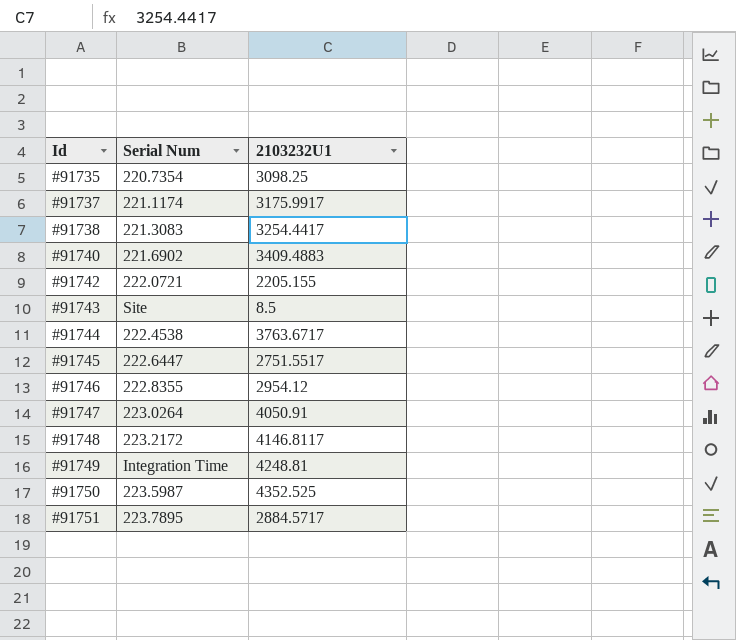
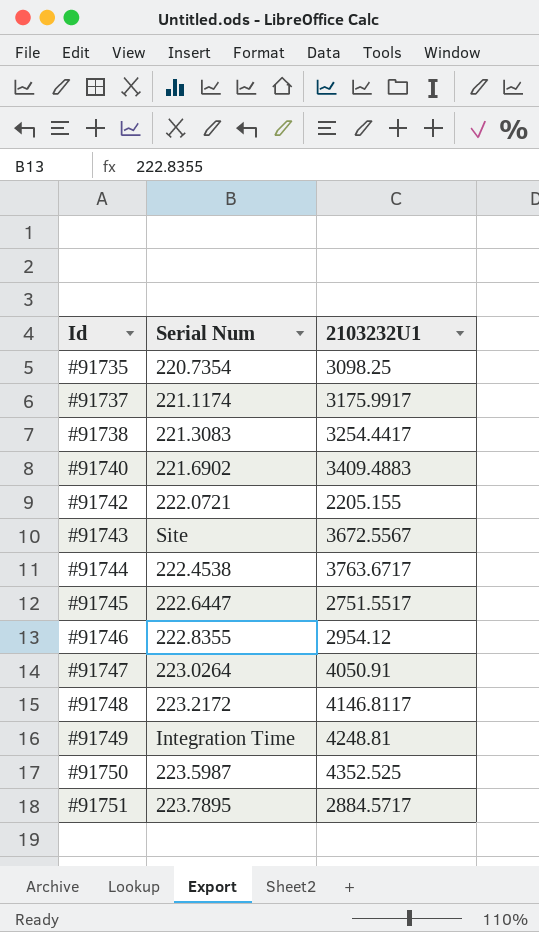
#91743 | 2103232U1: 8.5 -> 3672.5567

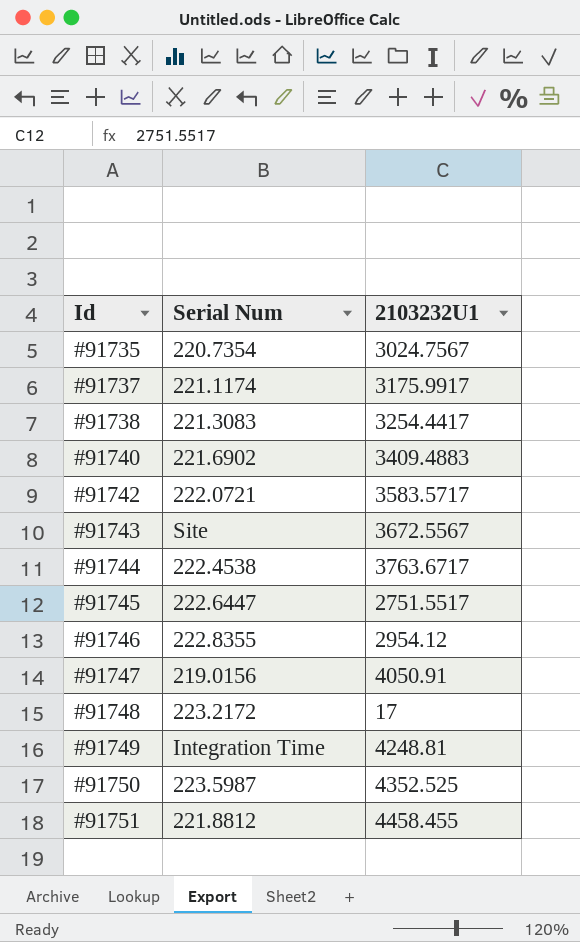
#91735 | 2103232U1: 3098.25 -> 3024.7567
#91742 | 2103232U1: 2205.155 -> 3583.5717
#91747 | Serial Num: 223.0264 -> 219.0156
#91748 | 2103232U1: 4146.8117 -> 17
#91751 | Serial Num: 223.7895 -> 221.8812
#91751 | 2103232U1: 2884.5717 -> 4458.455

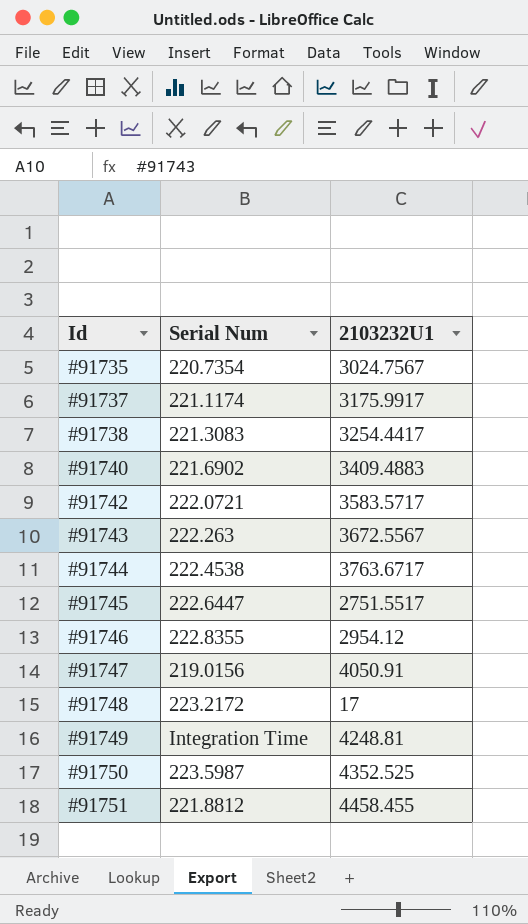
#91743 | Serial Num: Site -> 222.263

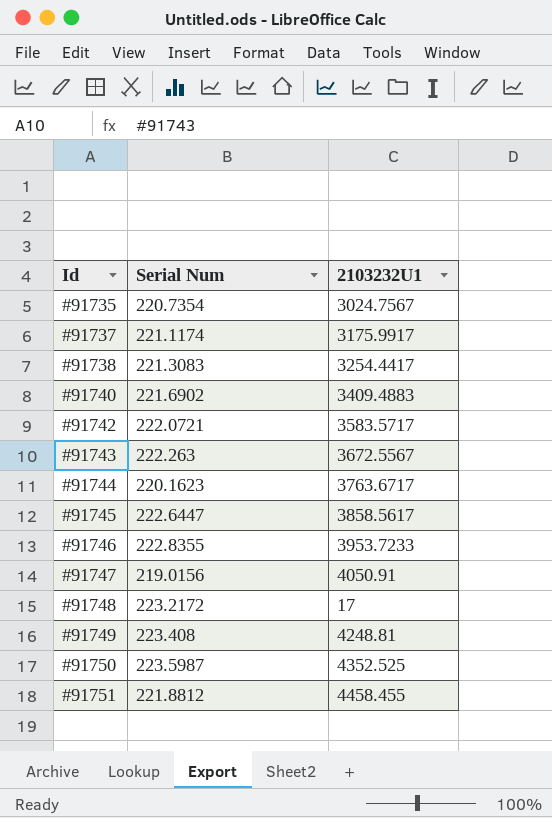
#91744 | Serial Num: 222.4538 -> 220.1623
#91745 | 2103232U1: 2751.5517 -> 3858.5617
#91746 | 2103232U1: 2954.12 -> 3953.7233
#91749 | Serial Num: Integration Time -> 223.408

